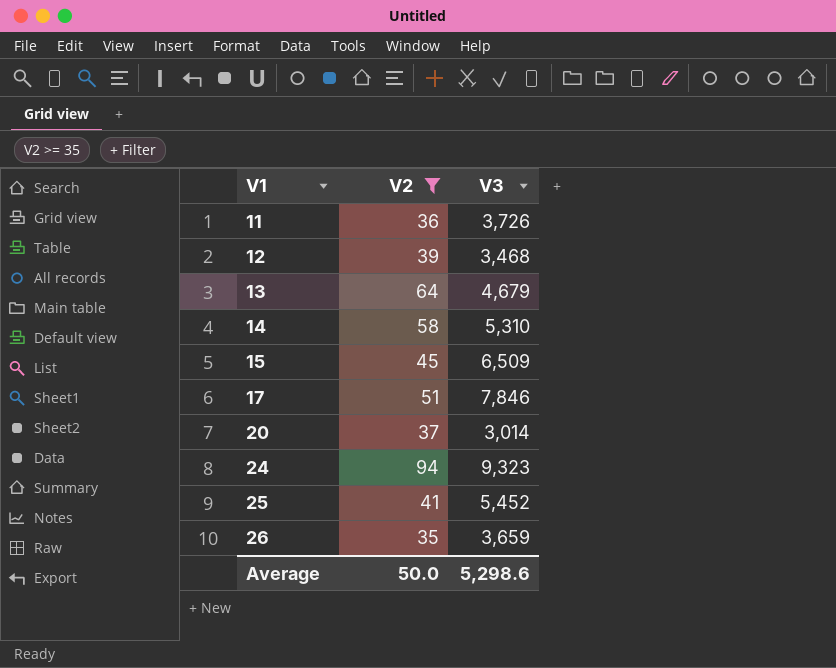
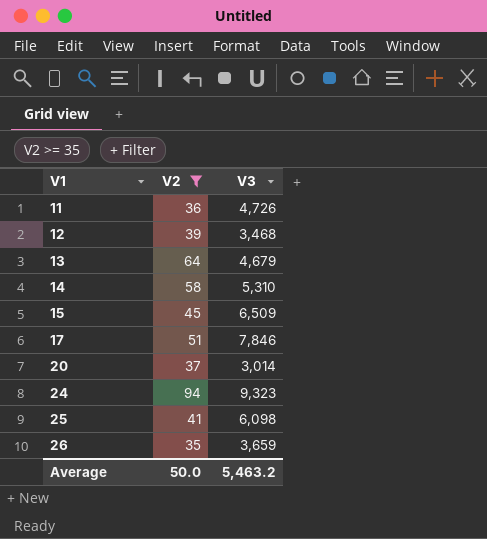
11 | V3: 3,726 -> 4,726
25 | V3: 5,452 -> 6,098
Average | V3: 5,298.6 -> 5,463.2

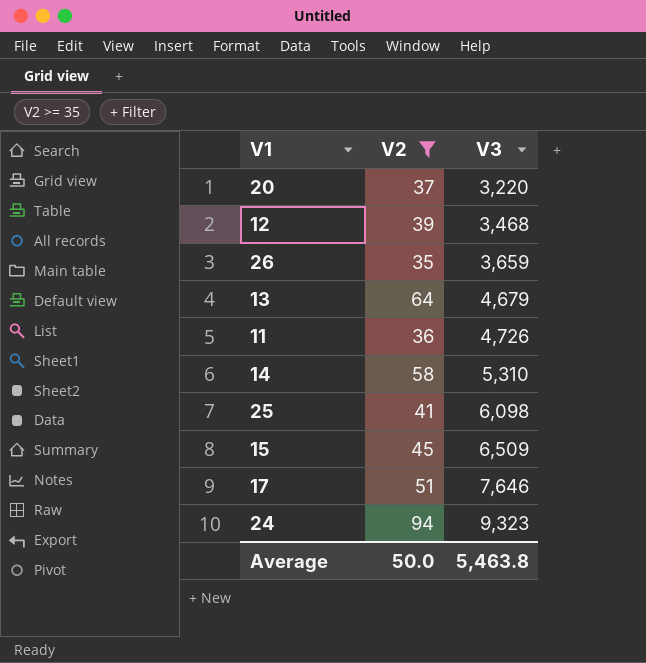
row order: V1 ascending -> V3 ascending
20 | V3: 3,014 -> 3,220
17 | V3: 7,846 -> 7,646
Average | V3: 5,463.2 -> 5,463.8

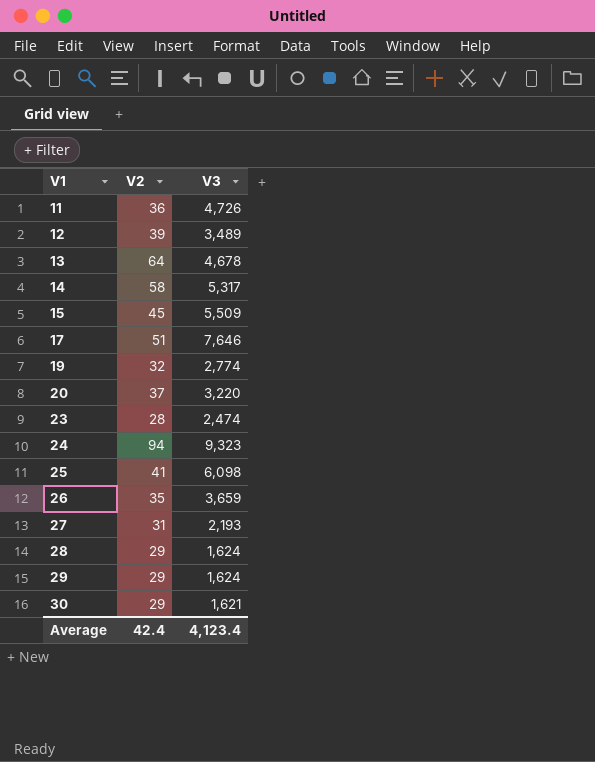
filter: V2 >= 35 -> none
row order: V3 ascending -> V1 ascending
12 | V3: 3,468 -> 3,489
13 | V3: 4,679 -> 4,678
14 | V3: 5,310 -> 5,317
15 | V3: 6,509 -> 5,509
Average | V2: 50.0 -> 42.4
Average | V3: 5,463.8 -> 4,123.4

